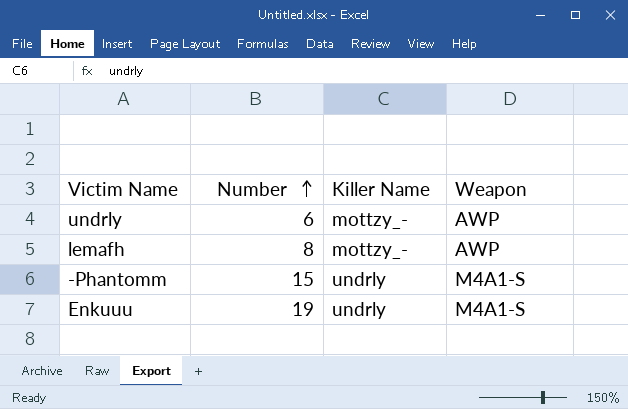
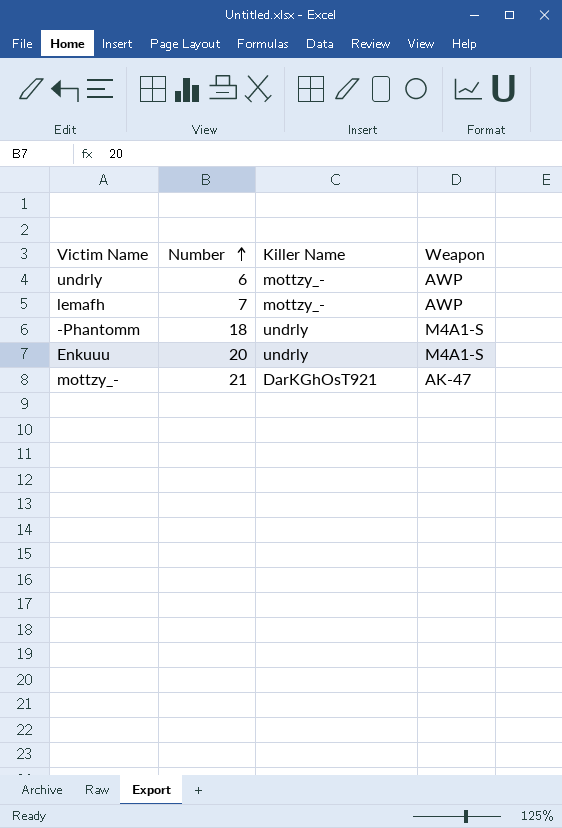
lemafh | Number: 8 -> 7
-Phantomm | Number: 15 -> 18
Enkuuu | Number: 19 -> 20
row mottzy_-: none -> 21 | DarKGhOsT921 | AK-47

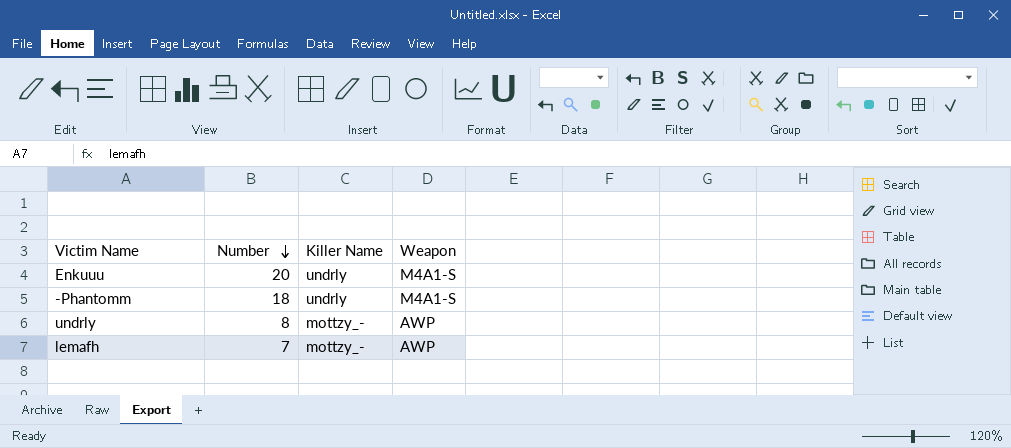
row order: Number ascending -> Number descending
row mottzy_-: 21 | DarKGhOsT921 | AK-47 -> none
undrly | Number: 6 -> 8

